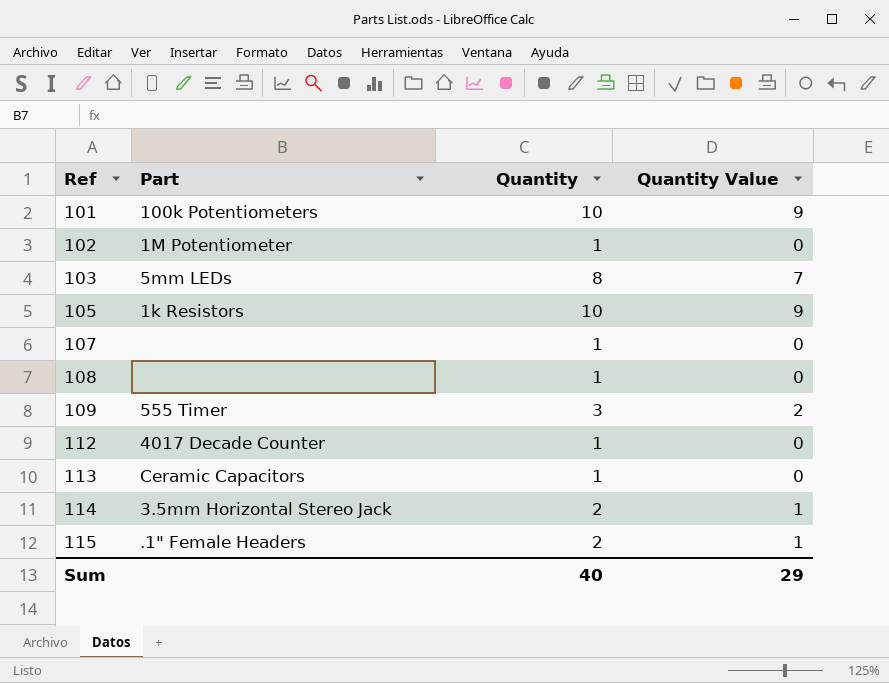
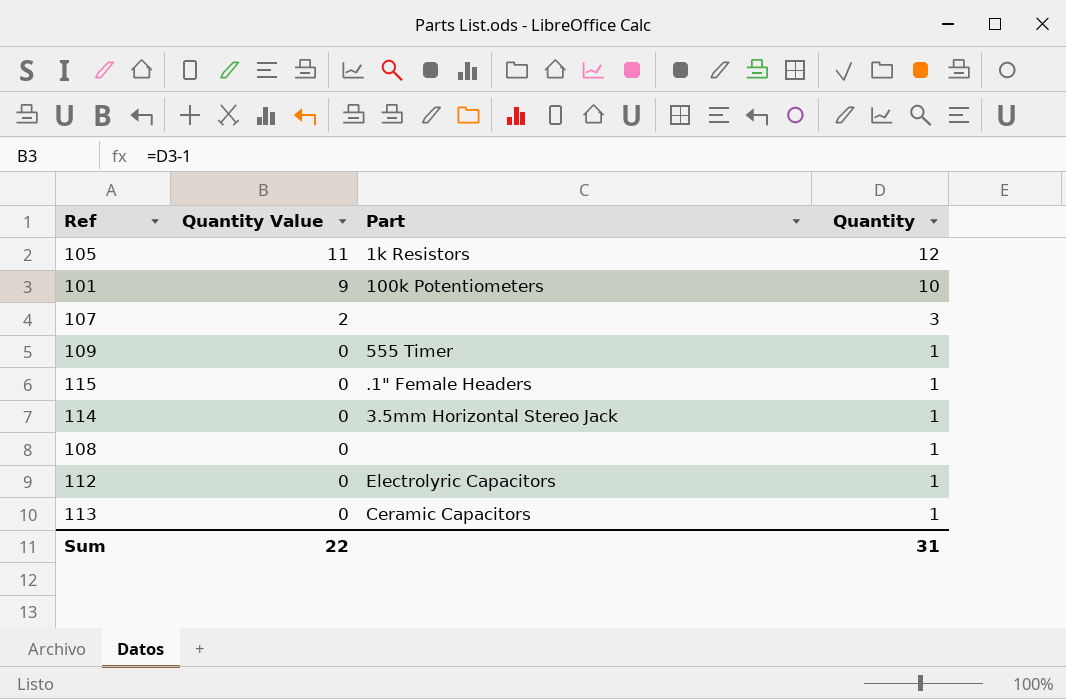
row order: Ref ascending -> Quantity Value descending
column Quantity Value | position: 4 -> 2
row 102: 1M Potentiometer | 1 | 0 -> none
row 103: 5mm LEDs | 8 | 7 -> none
105 | Quantity Value: 9 -> 11
105 | Quantity: 10 -> 12
107 | Quantity Value: 0 -> 2
107 | Quantity: 1 -> 3
109 | Quantity Value: 2 -> 0
109 | Quantity: 3 -> 1
115 | Quantity Value: 1 -> 0
115 | Quantity: 2 -> 1
114 | Quantity Value: 1 -> 0
114 | Quantity: 2 -> 1
112 | Part: 4017 Decade Counter -> Electrolyric Capacitors
Sum | Quantity Value: 29 -> 22
Sum | Quantity: 40 -> 31

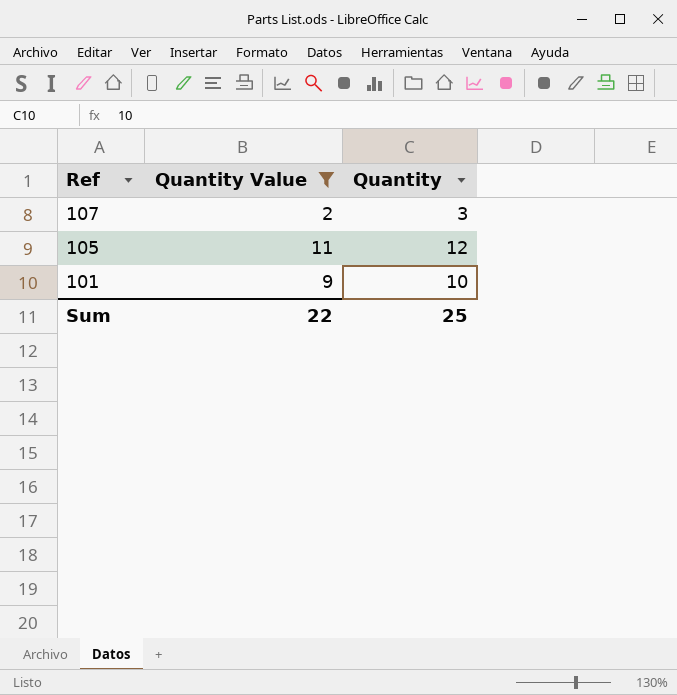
filter: none -> Quantity Value != 0
row order: Quantity Value descending -> Ref descending
column Part | position: 3 -> none
Sum | Quantity: 31 -> 25

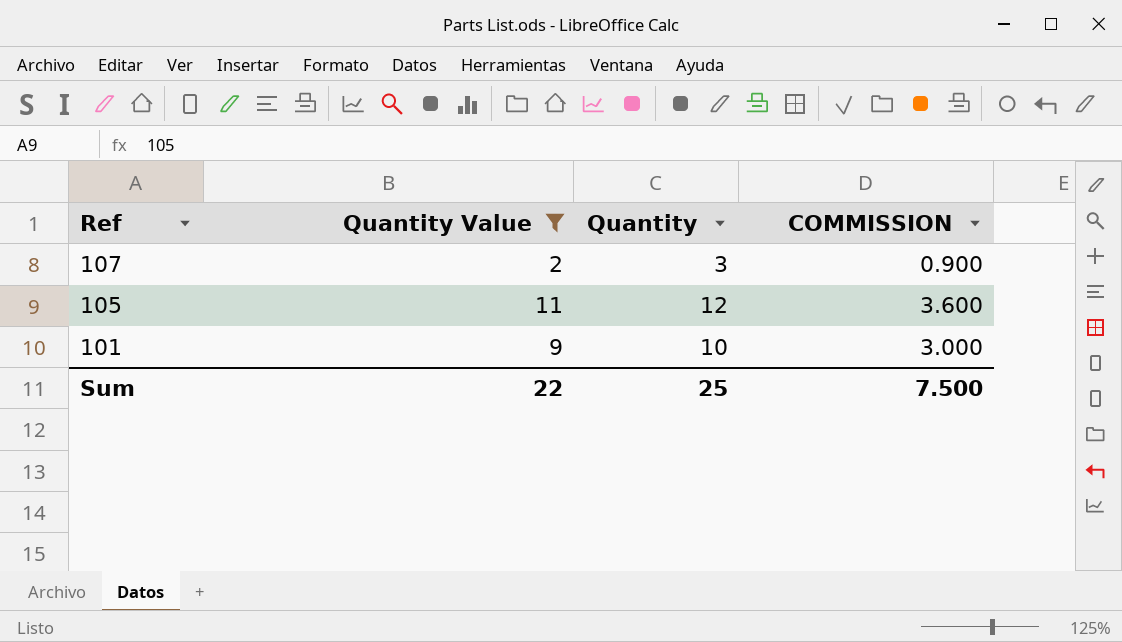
column COMMISSION | formula: none -> [Quantity] * 0.3

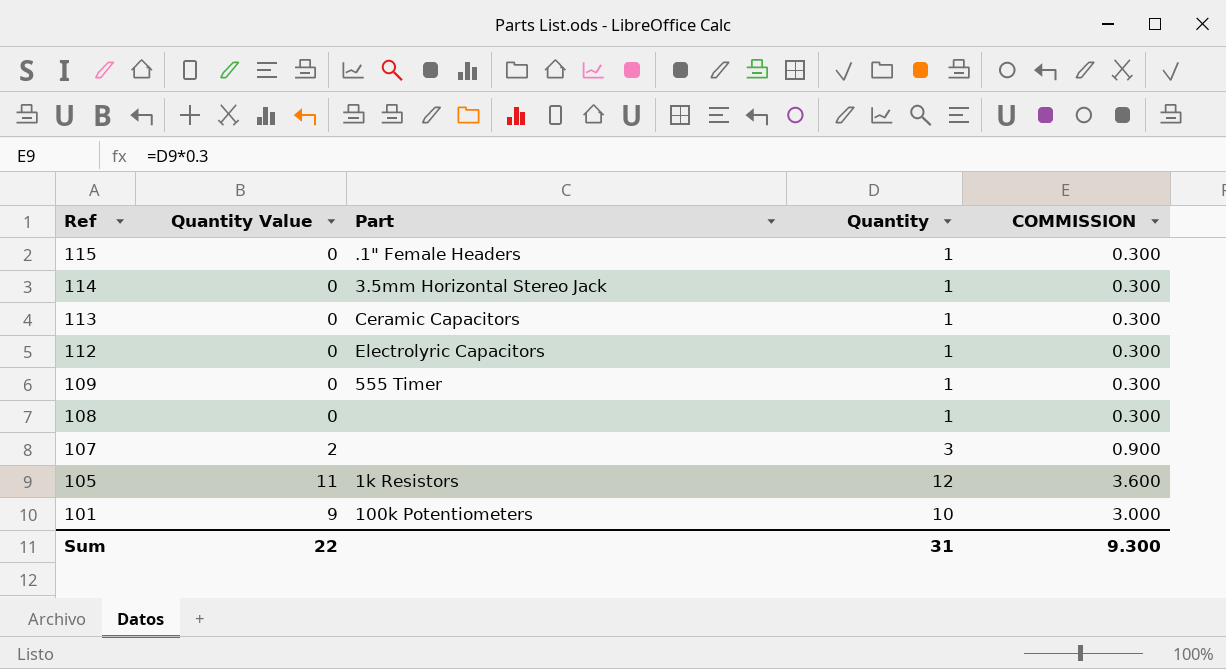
filter: Quantity Value != 0 -> none
column Part | position: none -> 3
Sum | Quantity: 25 -> 31
Sum | COMMISSION: 7.500 -> 9.300

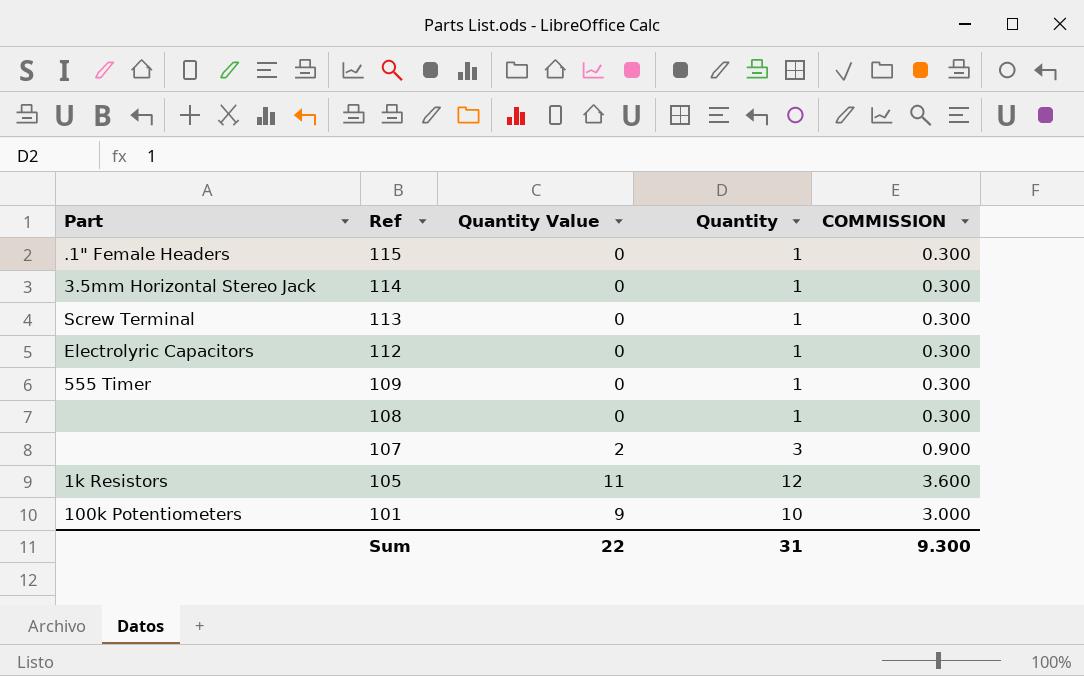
column Part | position: 3 -> 1
113 | Part: Ceramic Capacitors -> Screw Terminal

